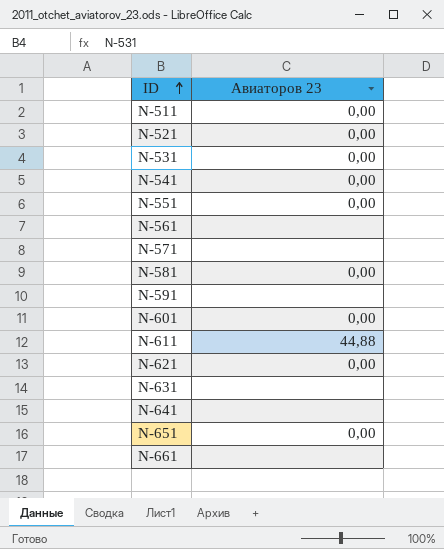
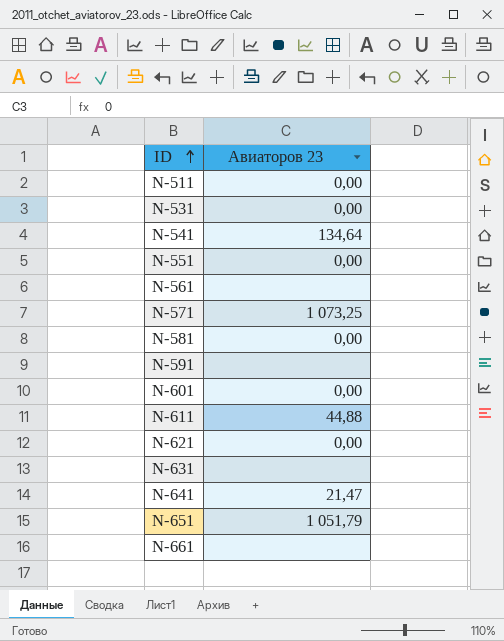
row N-521: 0,00 -> none
N-541 | Авиаторов 23: 0,00 -> 134,64
N-571 | Авиаторов 23: none -> 1 073,25
N-641 | Авиаторов 23: none -> 21,47
N-651 | Авиаторов 23: 0,00 -> 1 051,79

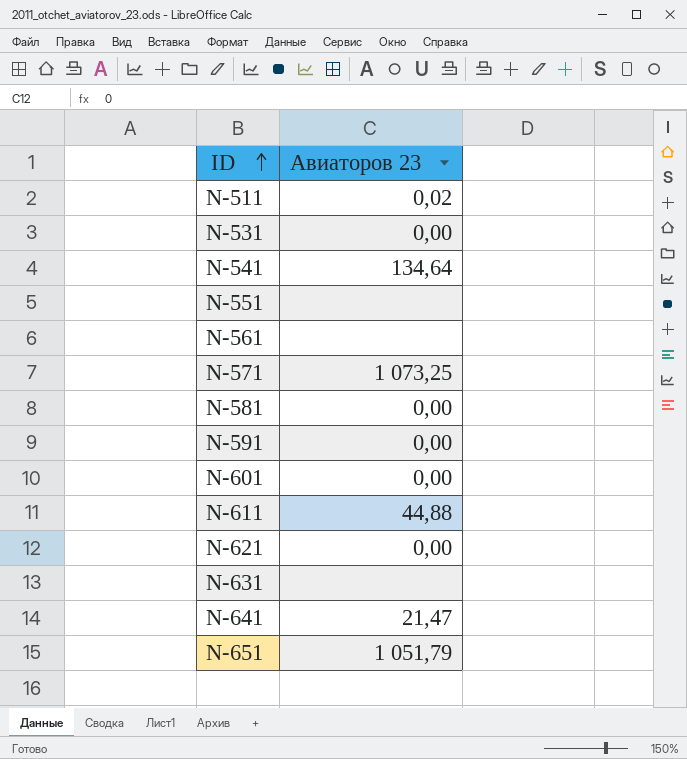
row N-661: none -> none
N-511 | Авиаторов 23: 0,00 -> 0,02
N-551 | Авиаторов 23: 0,00 -> none
N-591 | Авиаторов 23: none -> 0,00

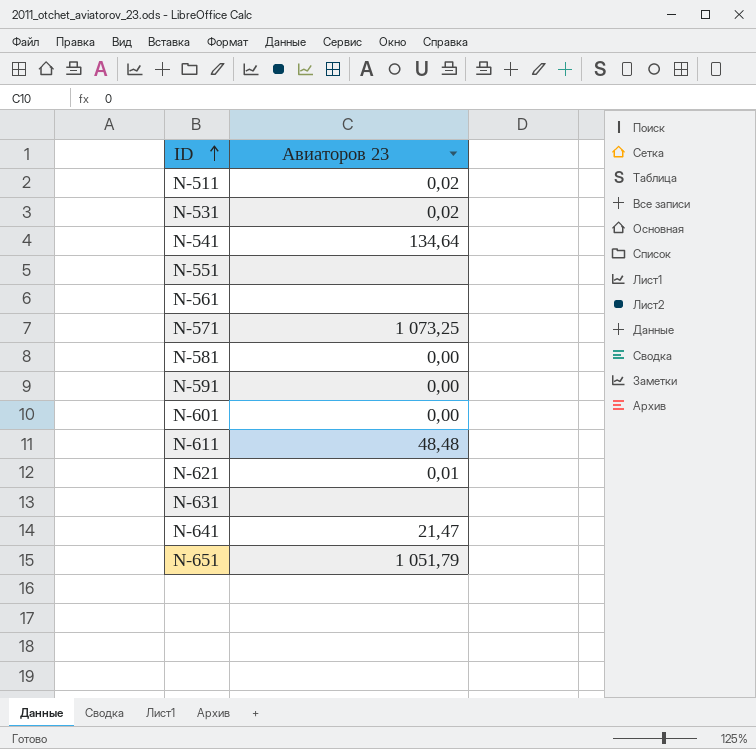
N-531 | Авиаторов 23: 0,00 -> 0,02
N-611 | Авиаторов 23: 44,88 -> 48,48
N-621 | Авиаторов 23: 0,00 -> 0,01

